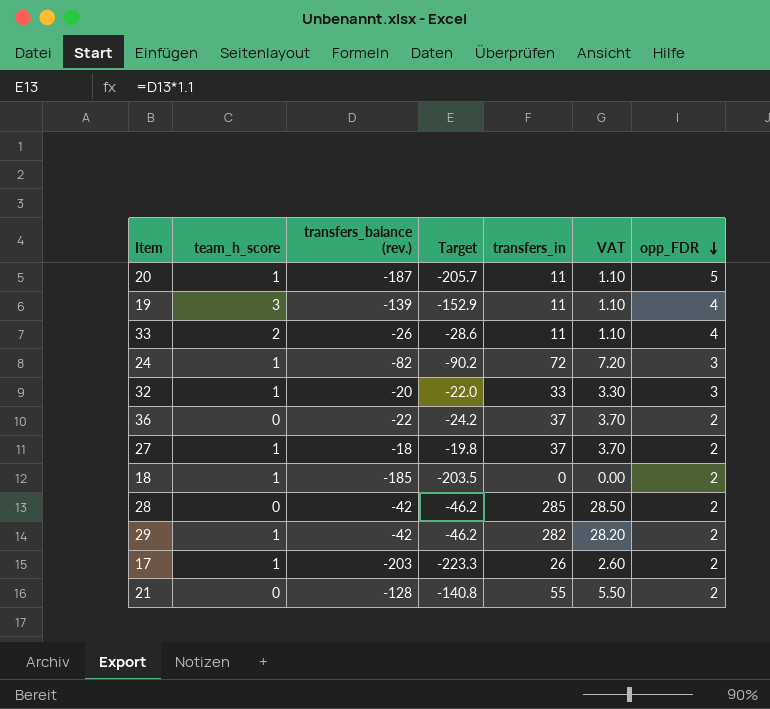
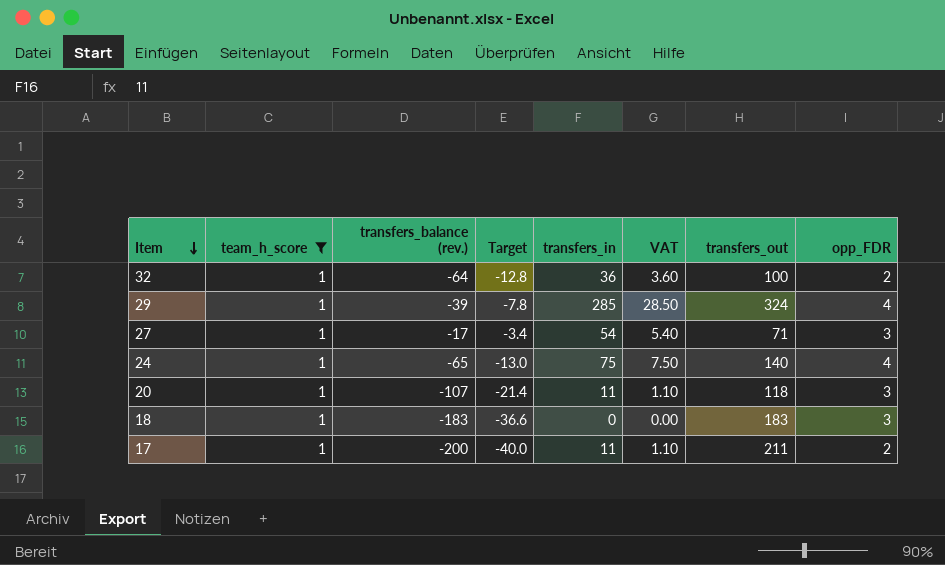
filter: none -> team_h_score = 1
row order: opp_FDR descending -> Item descending
column Target | formula: [transfers_balance (rev.)] * 1.1 -> [transfers_balance (rev.)] * 0.2
column transfers_out | formula: none -> [transfers_in] - [transfers_balance (rev.)]
32 | transfers_balance (rev.): -20 -> -64
32 | transfers_in: 33 -> 36
32 | VAT: 3.30 -> 3.60
32 | opp_FDR: 3 -> 2
29 | transfers_balance (rev.): -42 -> -39
29 | transfers_in: 282 -> 285
29 | VAT: 28.20 -> 28.50
29 | opp_FDR: 2 -> 4
27 | transfers_balance (rev.): -18 -> -17
27 | transfers_in: 37 -> 54
27 | VAT: 3.70 -> 5.40
27 | opp_FDR: 2 -> 3
24 | transfers_balance (rev.): -82 -> -65
24 | transfers_in: 72 -> 75
24 | VAT: 7.20 -> 7.50
24 | opp_FDR: 3 -> 4
20 | transfers_balance (rev.): -187 -> -107
20 | opp_FDR: 5 -> 3
18 | transfers_balance (rev.): -185 -> -183
18 | opp_FDR: 2 -> 3
17 | transfers_balance (rev.): -203 -> -200
17 | transfers_in: 26 -> 11
17 | VAT: 2.60 -> 1.10

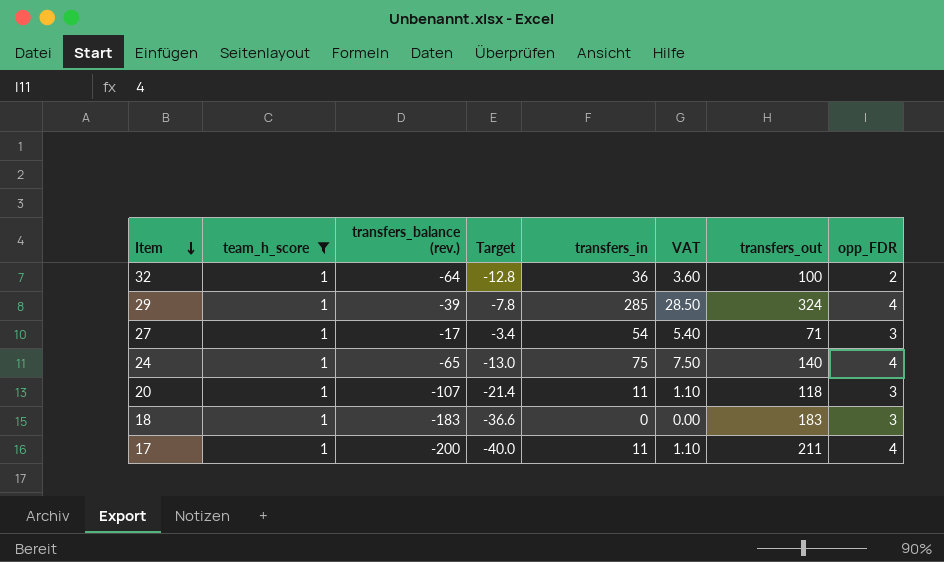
17 | opp_FDR: 2 -> 4

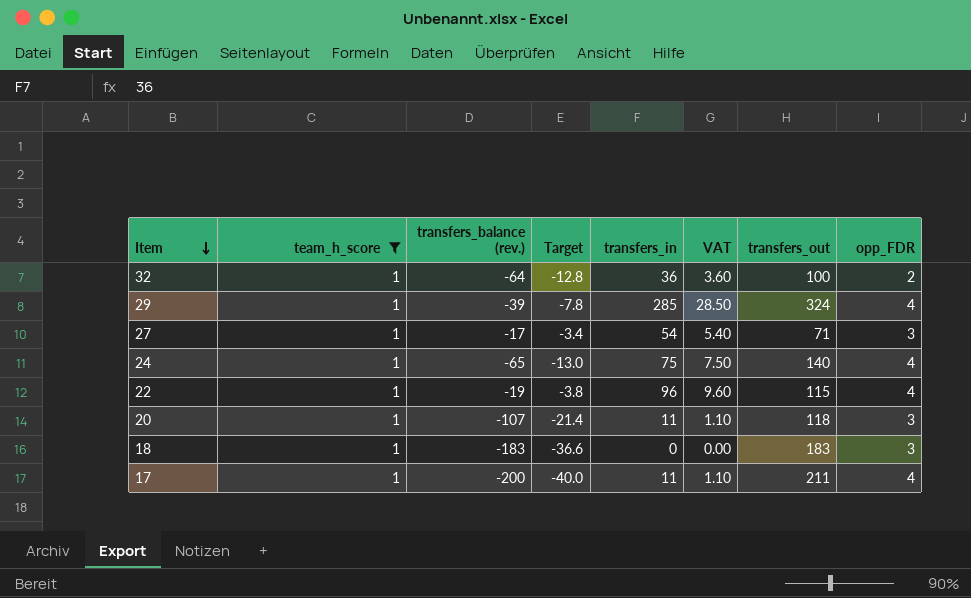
row 22: none -> 1 | -19 | -3.8 | 96 | 9.60 | 115 | 4

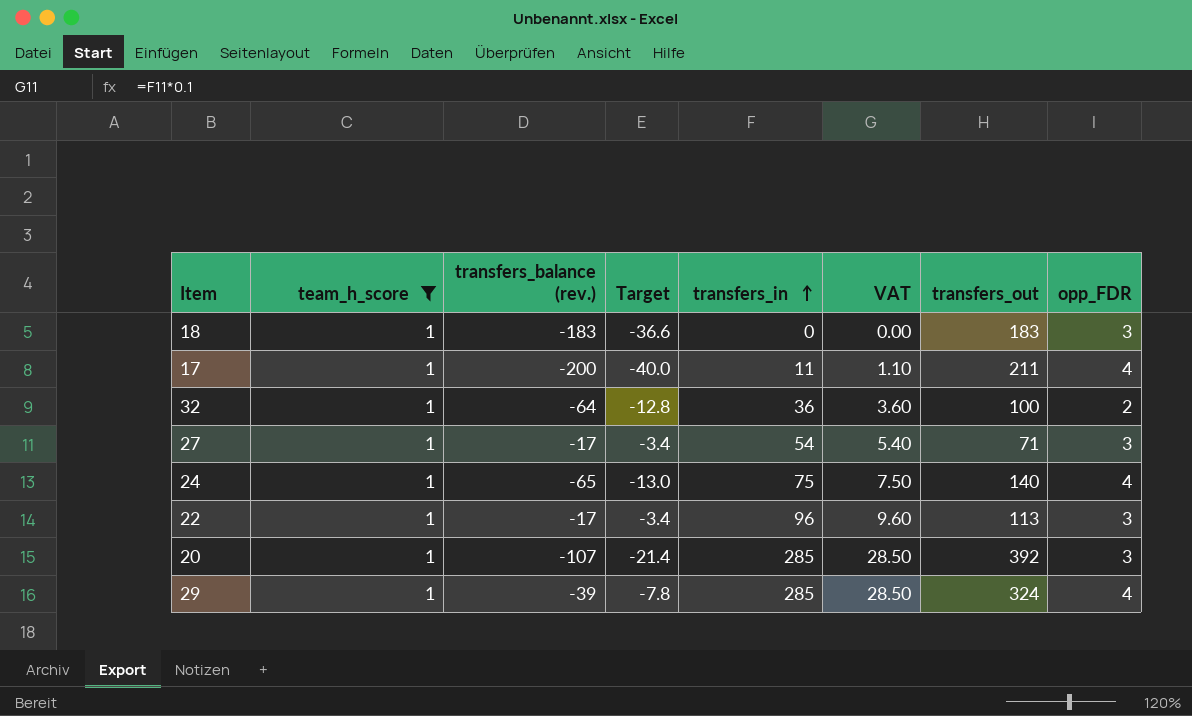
row order: Item descending -> transfers_in ascending
22 | transfers_balance (rev.): -19 -> -17
22 | Target: -3.8 -> -3.4
22 | transfers_out: 115 -> 113
22 | opp_FDR: 4 -> 3
20 | transfers_in: 11 -> 285
20 | VAT: 1.10 -> 28.50
20 | transfers_out: 118 -> 392

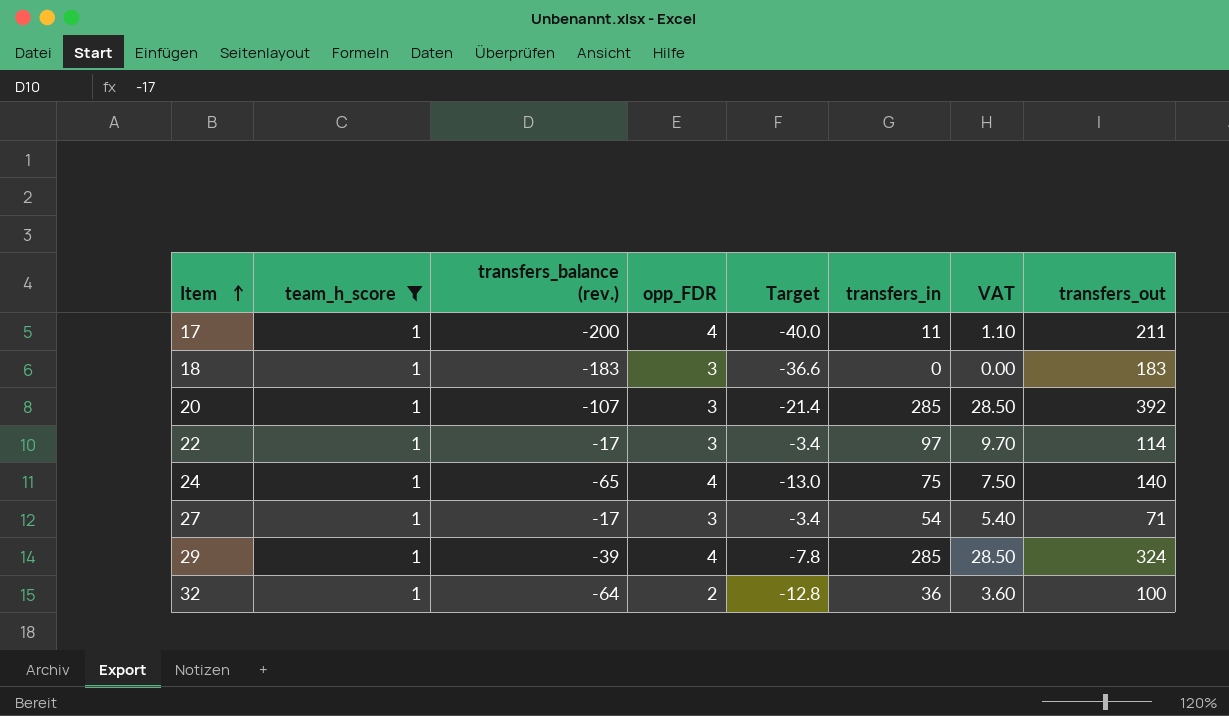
row order: transfers_in ascending -> Item ascending
column opp_FDR | position: 8 -> 4
22 | transfers_in: 96 -> 97
22 | VAT: 9.60 -> 9.70
22 | transfers_out: 113 -> 114

